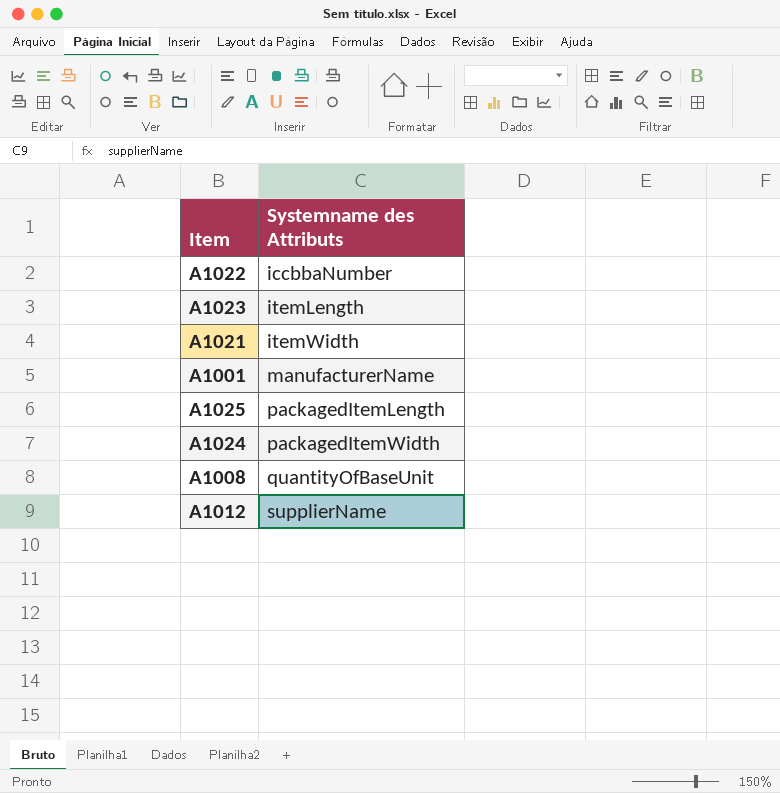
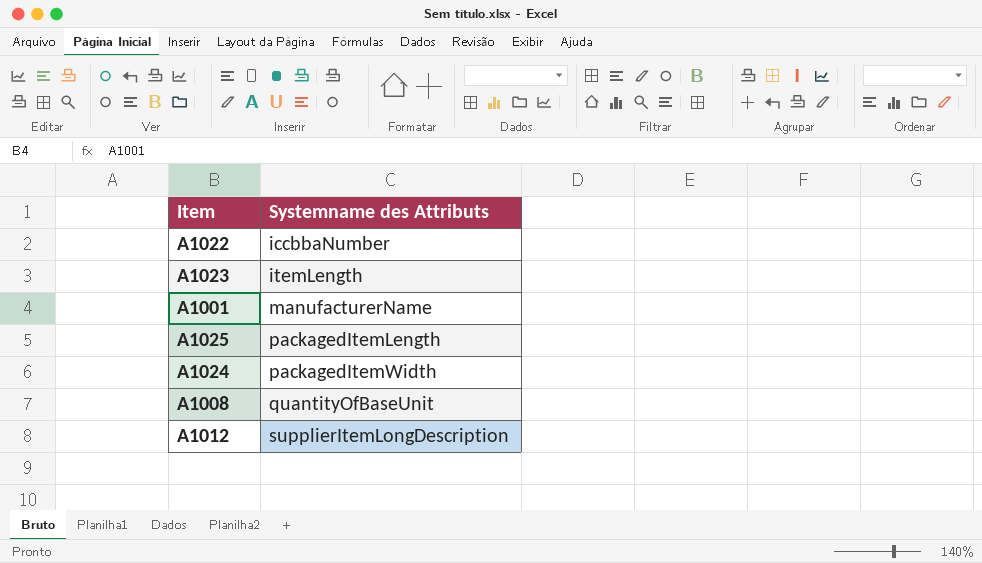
row A1021: itemWidth -> none
A1012 | Systemname des Attributs: supplierName -> supplierItemLongDescription

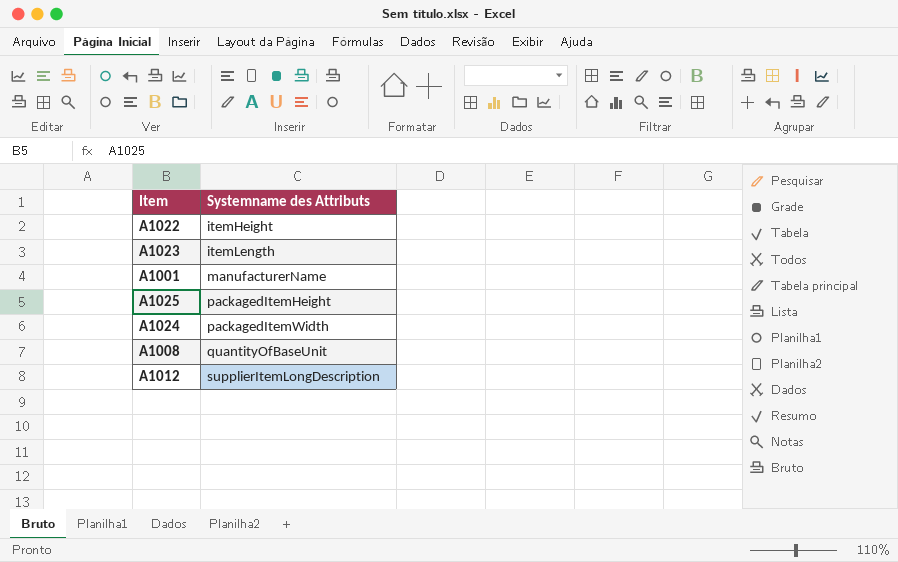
A1022 | Systemname des Attributs: iccbbaNumber -> itemHeight
A1025 | Systemname des Attributs: packagedItemLength -> packagedItemHeight

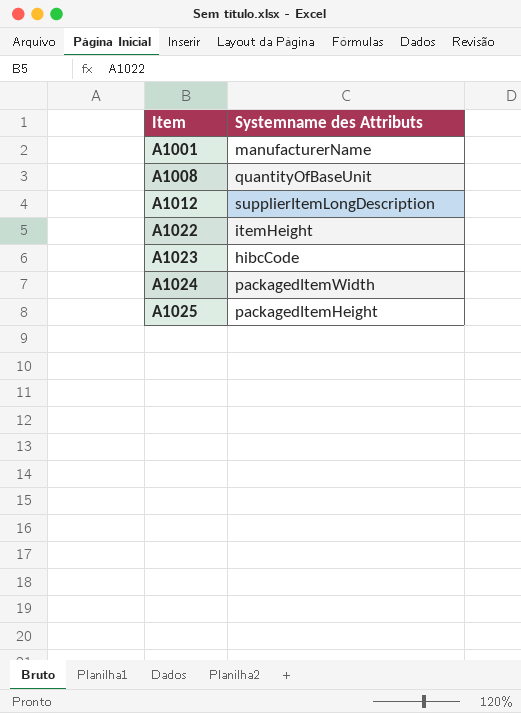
row order: Systemname des Attributs ascending -> Item ascending
A1023 | Systemname des Attributs: itemLength -> hibcCode

